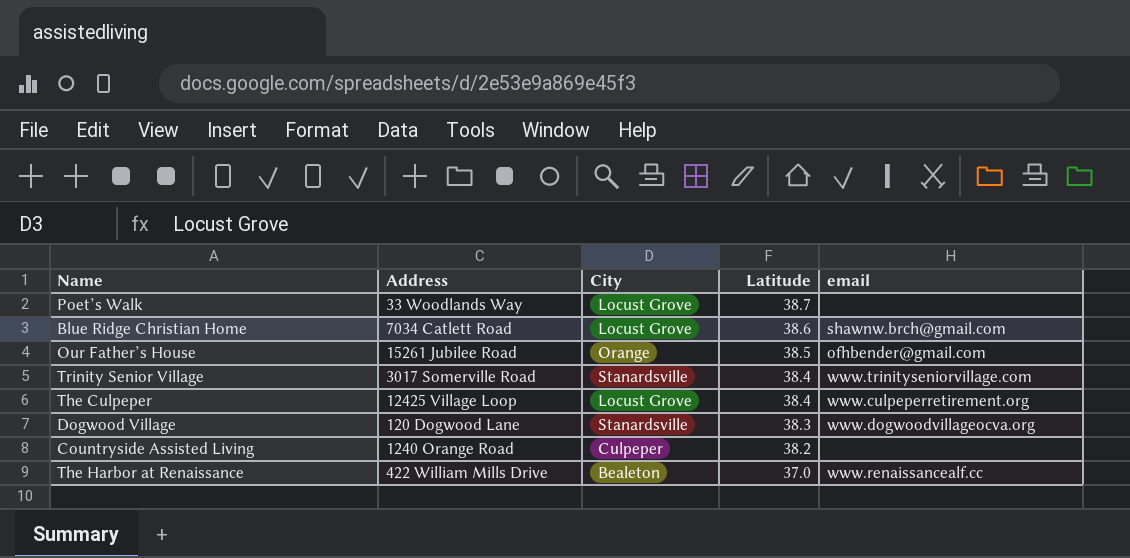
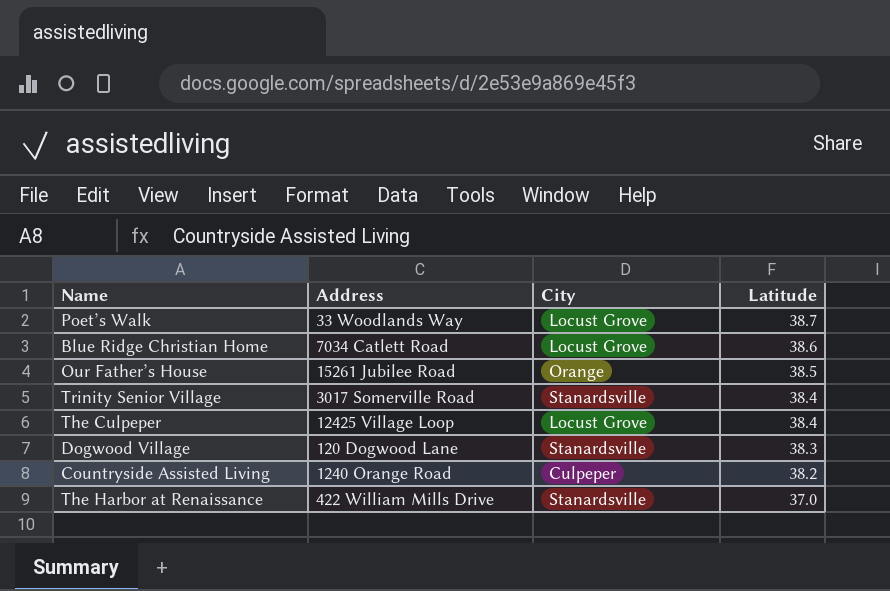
column email | position: 5 -> none
The Harbor at Renaissance | City: Bealeton -> Stanardsville

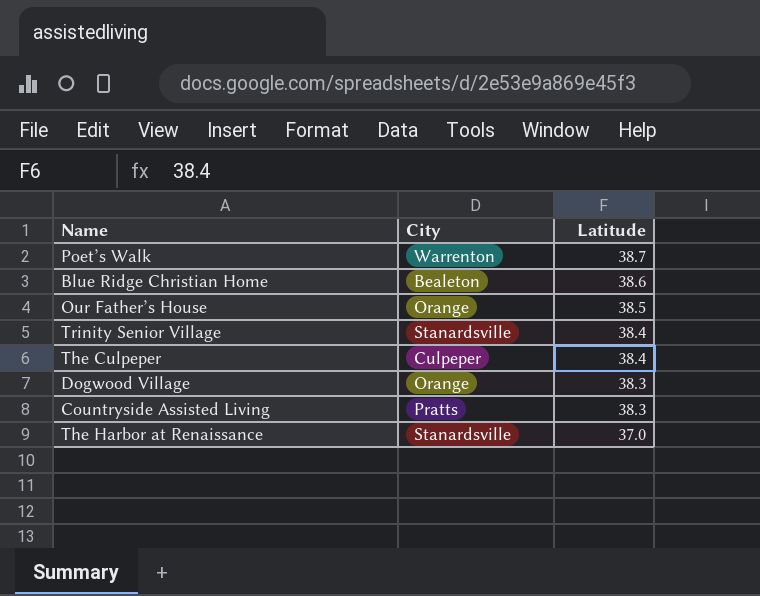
column Address | position: 2 -> none
Poet’s Walk | City: Locust Grove -> Warrenton
Blue Ridge Christian Home | City: Locust Grove -> Bealeton
The Culpeper | City: Locust Grove -> Culpeper
Dogwood Village | City: Stanardsville -> Orange
Countryside Assisted Living | City: Culpeper -> Pratts
Countryside Assisted Living | Latitude: 38.2 -> 38.3

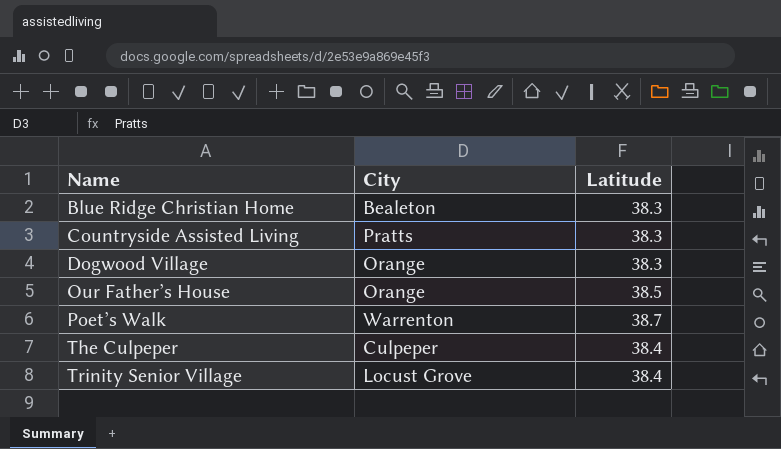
row order: Latitude descending -> Name ascending
row The Harbor at Renaissance: Stanardsville | 37.0 -> none
Blue Ridge Christian Home | Latitude: 38.6 -> 38.3
Trinity Senior Village | City: Stanardsville -> Locust Grove

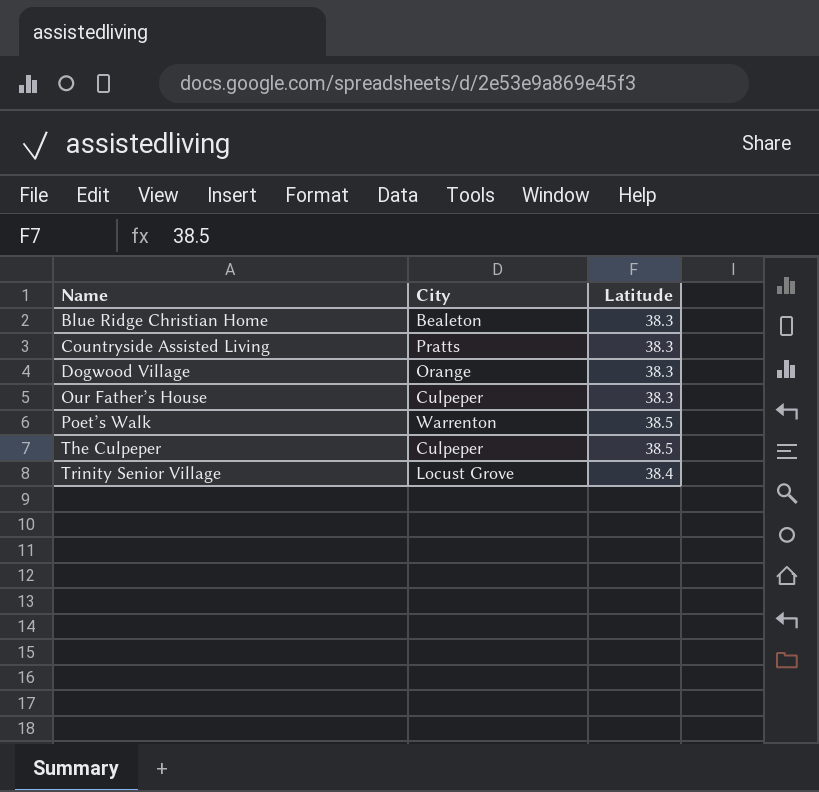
Our Father’s House | City: Orange -> Culpeper
Our Father’s House | Latitude: 38.5 -> 38.3
Poet’s Walk | Latitude: 38.7 -> 38.5
The Culpeper | Latitude: 38.4 -> 38.5

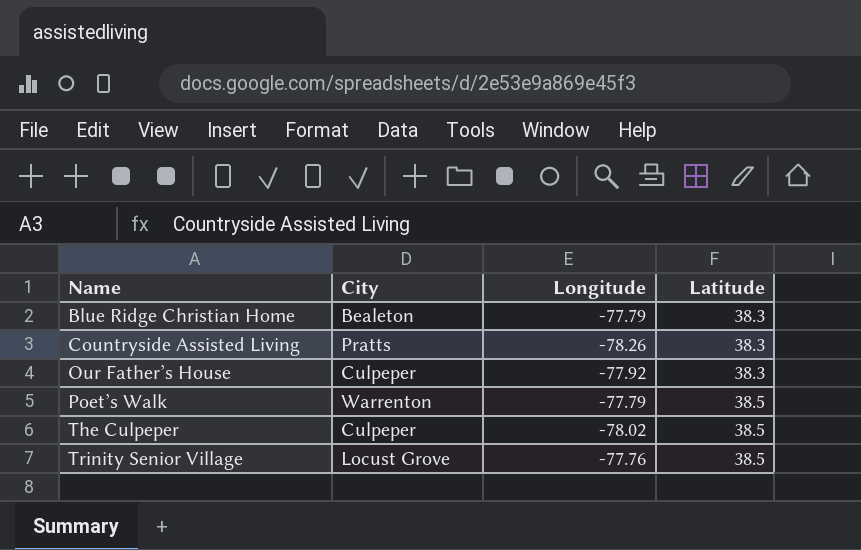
column Longitude | position: none -> 3
row Dogwood Village: Orange | 38.3 -> none
Trinity Senior Village | Latitude: 38.4 -> 38.5

